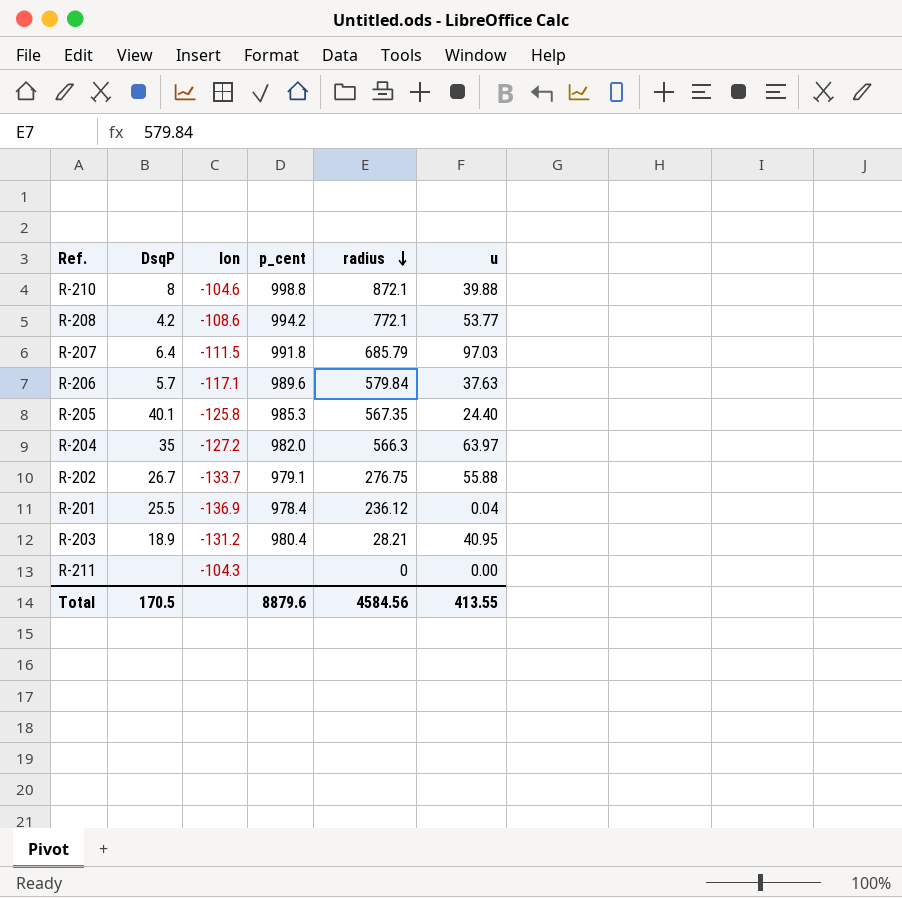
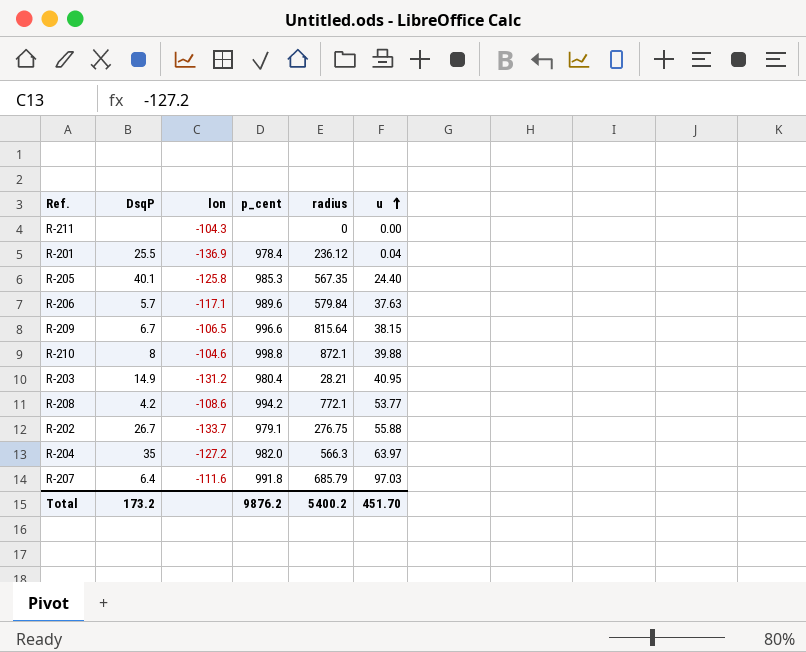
row order: radius descending -> u ascending
row R-209: none -> 6.7 | -106.5 | 996.6 | 815.64 | 38.15
R-203 | DsqP: 18.9 -> 14.9
R-207 | lon: -111.5 -> -111.6
Total | DsqP: 170.5 -> 173.2
Total | p_cent: 8879.6 -> 9876.2
Total | radius: 4584.56 -> 5400.2
Total | u: 413.55 -> 451.70

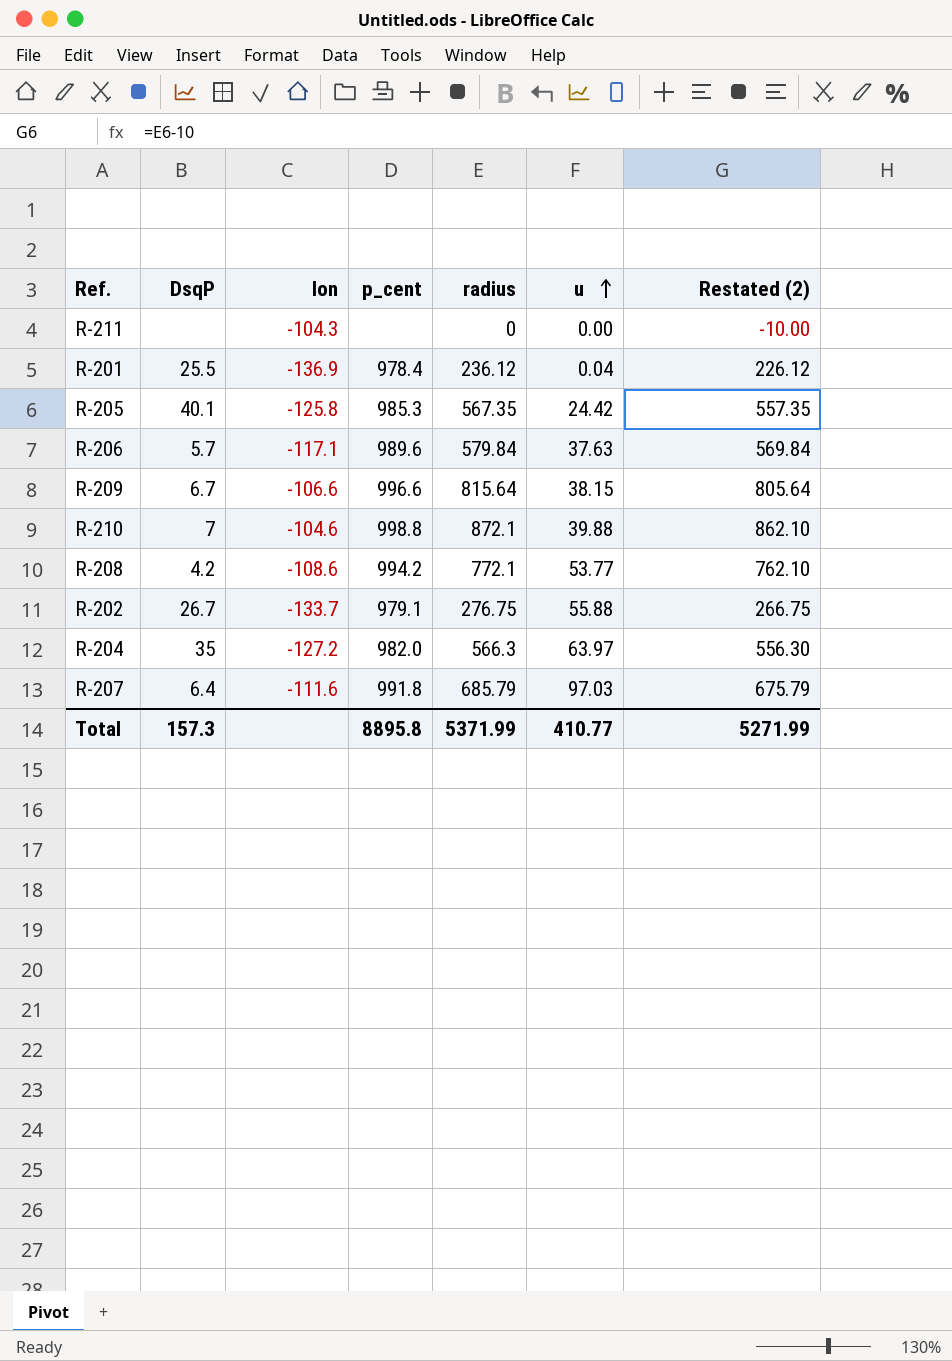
column Restated (2) | formula: none -> [radius] - 10
row R-203: 14.9 | -131.2 | 980.4 | 28.21 | 40.95 -> none
R-205 | u: 24.40 -> 24.42
R-209 | lon: -106.5 -> -106.6
R-210 | DsqP: 8 -> 7
Total | DsqP: 173.2 -> 157.3
Total | p_cent: 9876.2 -> 8895.8
Total | radius: 5400.2 -> 5371.99
Total | u: 451.70 -> 410.77

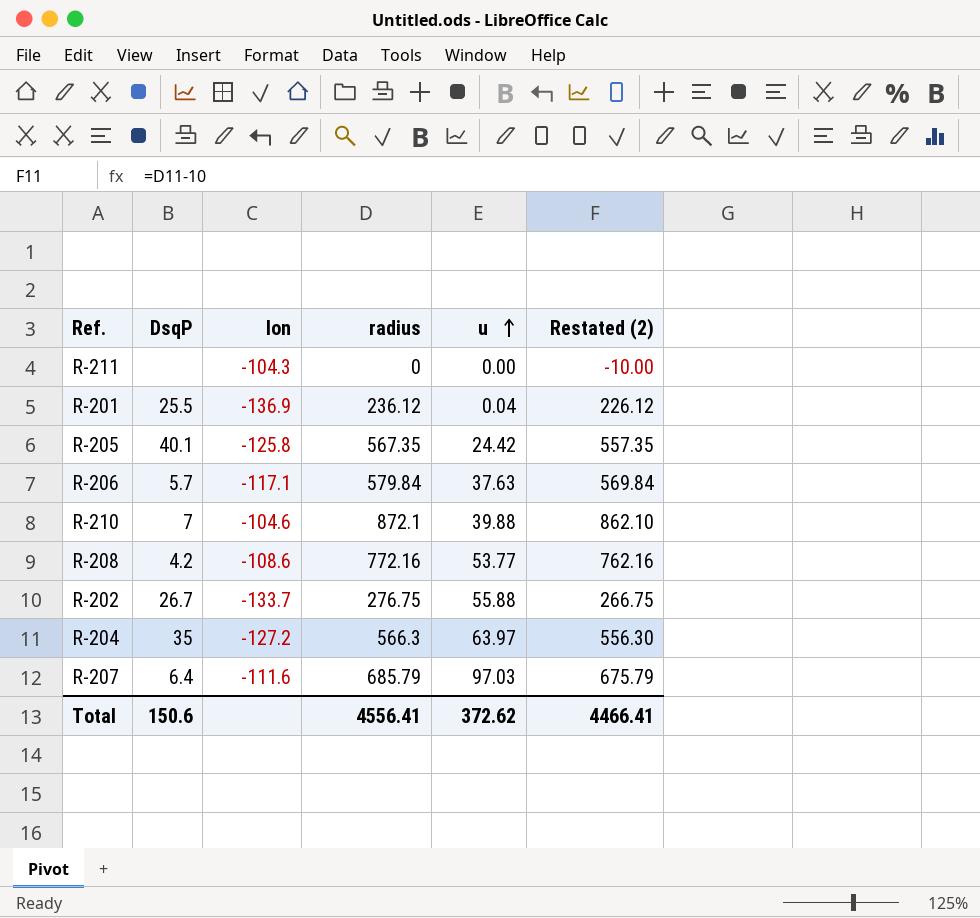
column p_cent | position: 4 -> none
row R-209: 6.7 | -106.6 | 996.6 | 815.64 | 38.15 | 805.64 -> none
R-208 | radius: 772.1 -> 772.16
R-208 | Restated (2): 762.10 -> 762.16
Total | DsqP: 157.3 -> 150.6
Total | radius: 5371.99 -> 4556.41
Total | u: 410.77 -> 372.62
Total | Restated (2): 5271.99 -> 4466.41

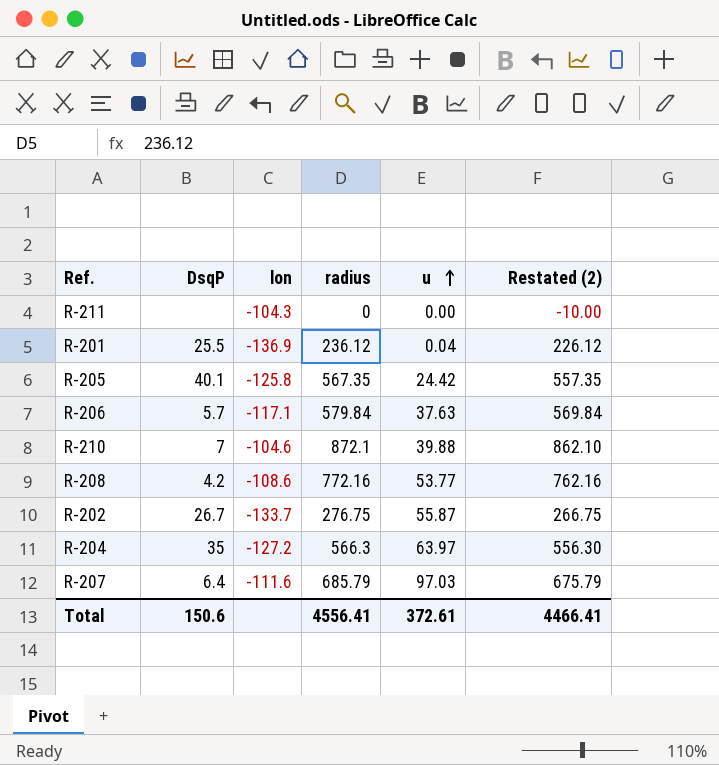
R-202 | u: 55.88 -> 55.87
Total | u: 372.62 -> 372.61

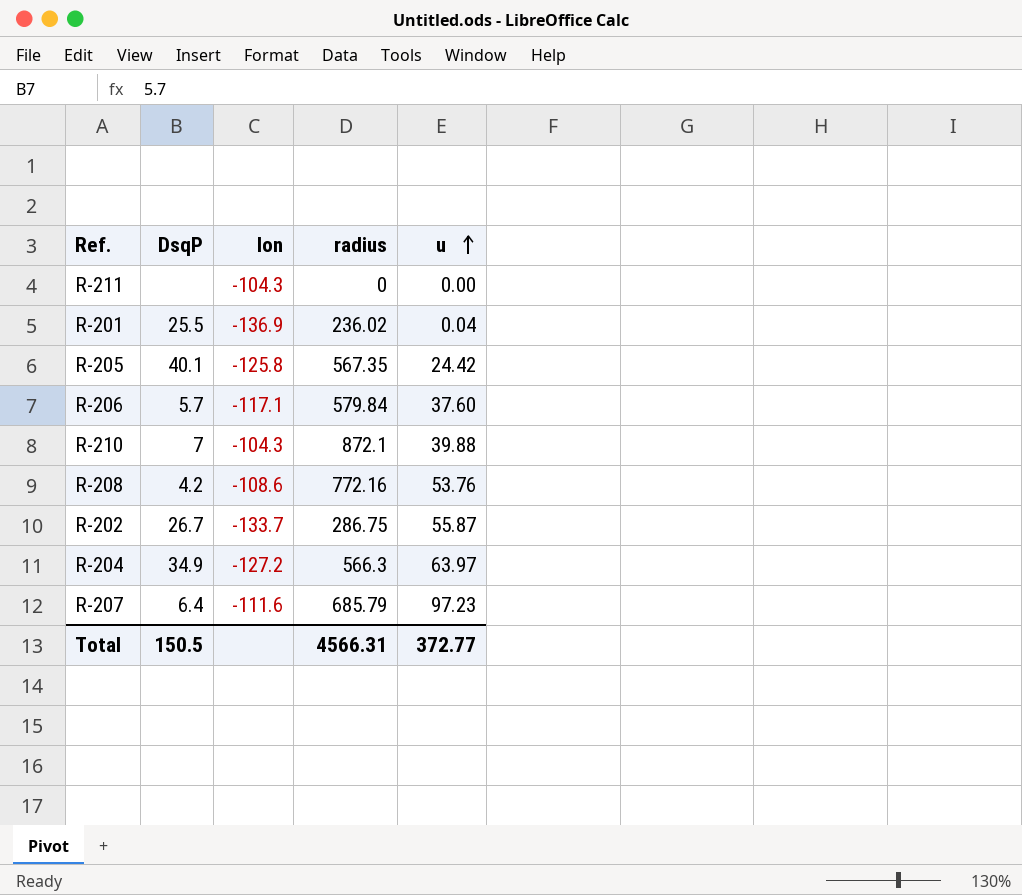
column Restated (2) | formula: [radius] - 10 -> none
R-201 | radius: 236.12 -> 236.02
R-206 | u: 37.63 -> 37.60
R-210 | lon: -104.6 -> -104.3
R-208 | u: 53.77 -> 53.76
R-202 | radius: 276.75 -> 286.75
R-204 | DsqP: 35 -> 34.9
R-207 | u: 97.03 -> 97.23
Total | DsqP: 150.6 -> 150.5
Total | radius: 4556.41 -> 4566.31
Total | u: 372.61 -> 372.77

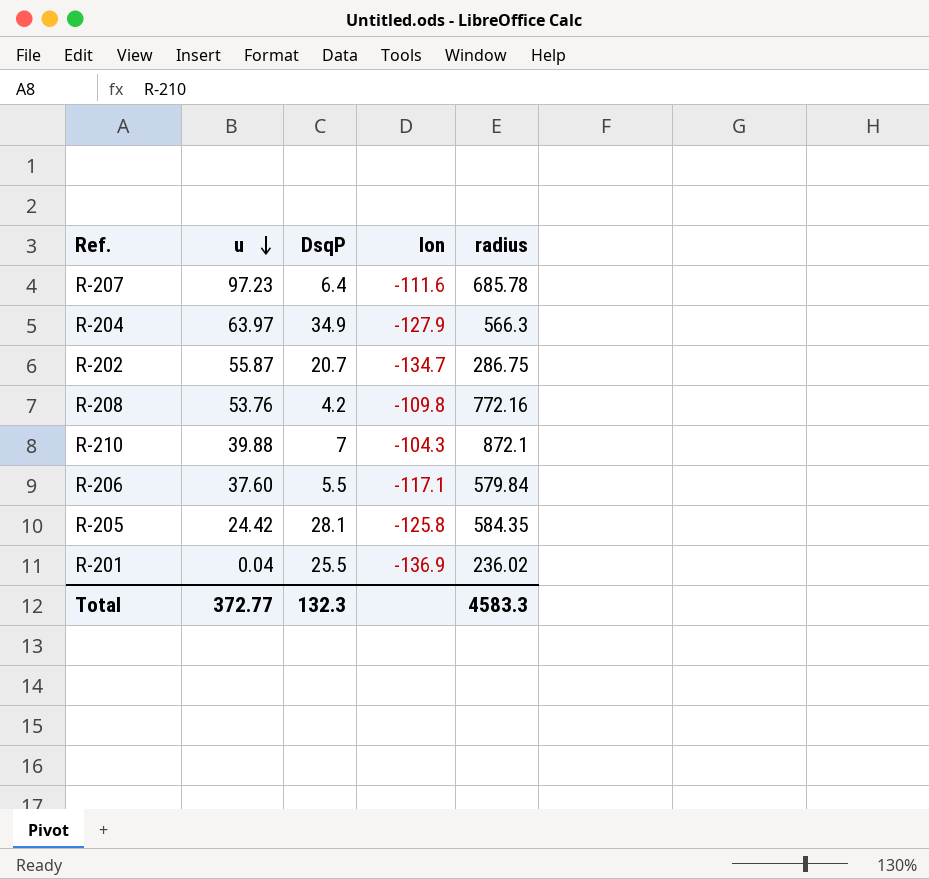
row order: u ascending -> u descending
column u | position: 5 -> 2
row R-211: none | -104.3 | 0 | 0.00 -> none
R-207 | radius: 685.79 -> 685.78
R-204 | lon: -127.2 -> -127.9
R-202 | DsqP: 26.7 -> 20.7
R-202 | lon: -133.7 -> -134.7
R-208 | lon: -108.6 -> -109.8
R-206 | DsqP: 5.7 -> 5.5
R-205 | DsqP: 40.1 -> 28.1
R-205 | radius: 567.35 -> 584.35
Total | DsqP: 150.5 -> 132.3
Total | radius: 4566.31 -> 4583.3

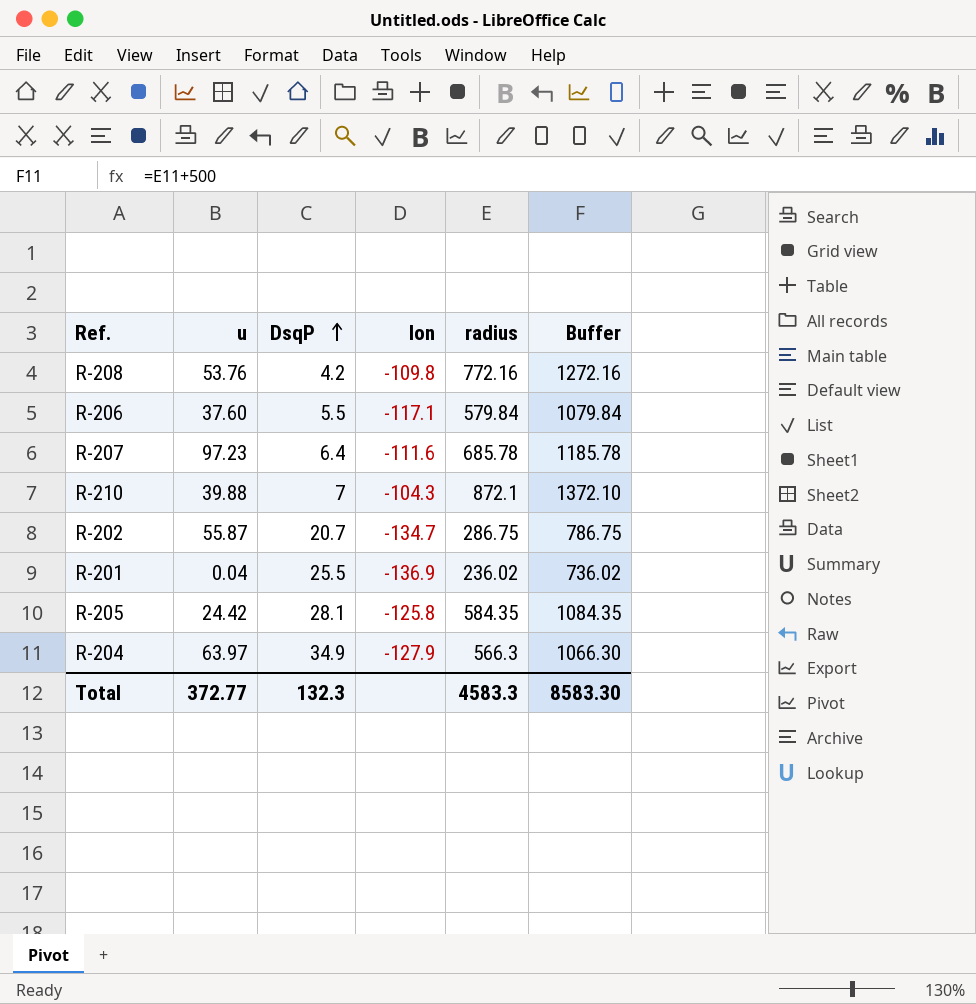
row order: u descending -> DsqP ascending
column Buffer | formula: none -> [radius] + 500

